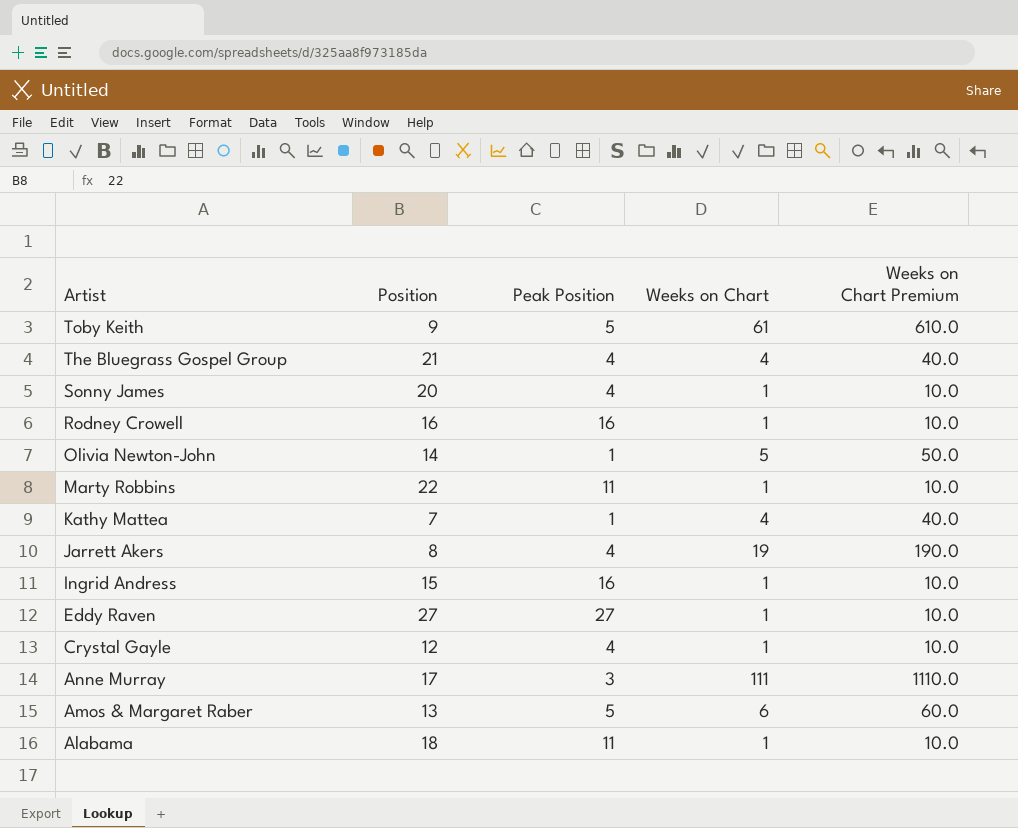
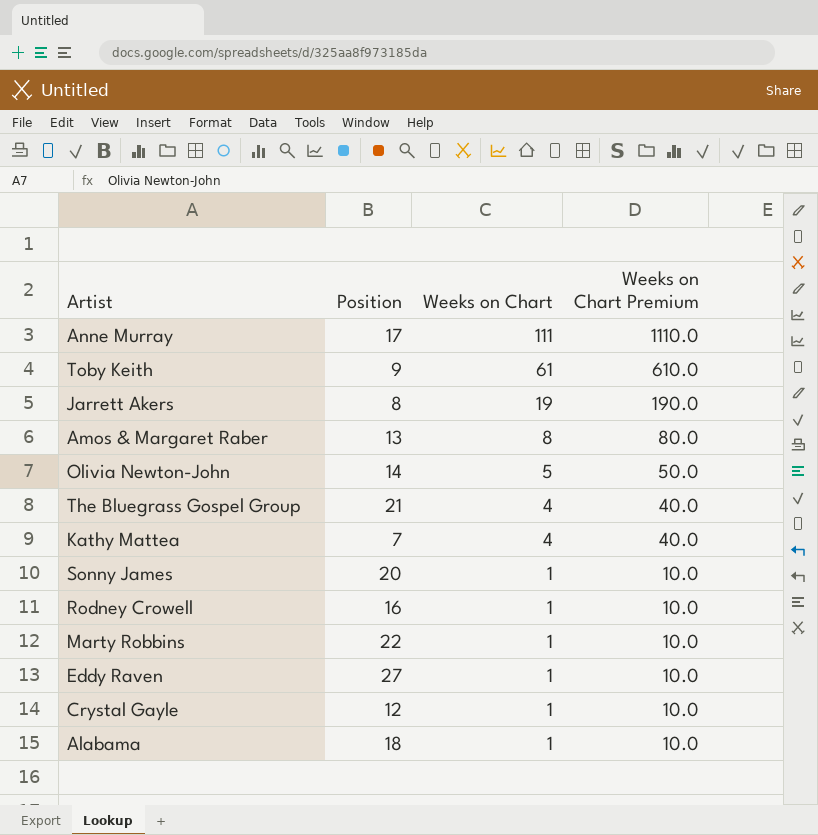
row order: Artist descending -> Weeks on Chart descending
column Peak Position | position: 3 -> none
row Ingrid Andress: 15 | 16 | 1 | 10.0 -> none
Amos & Margaret Raber | Weeks on Chart: 6 -> 8
Amos & Margaret Raber | Weeks on Chart Premium: 60.0 -> 80.0

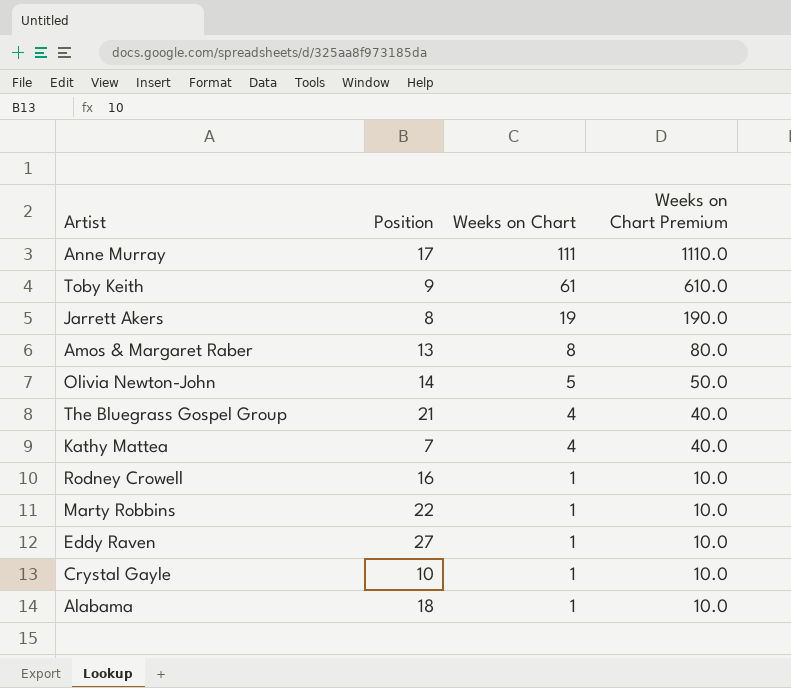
row Sonny James: 20 | 1 | 10.0 -> none
Crystal Gayle | Position: 12 -> 10

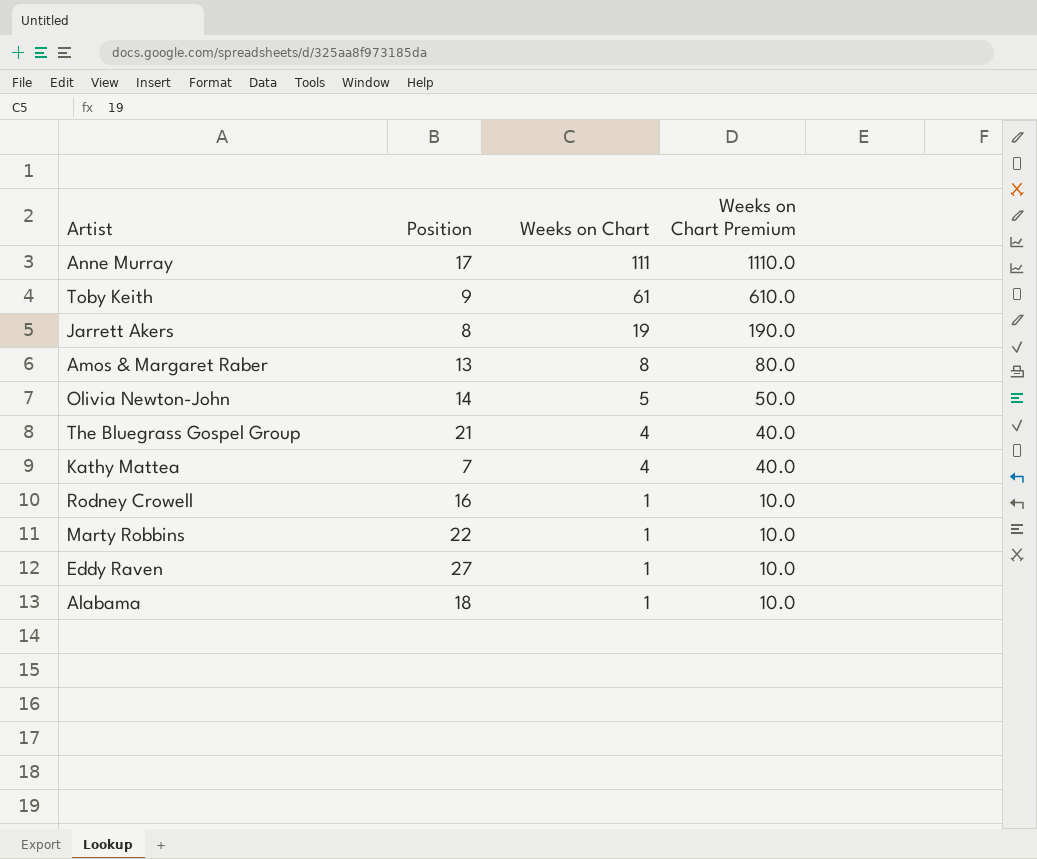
row Crystal Gayle: 10 | 1 | 10.0 -> none

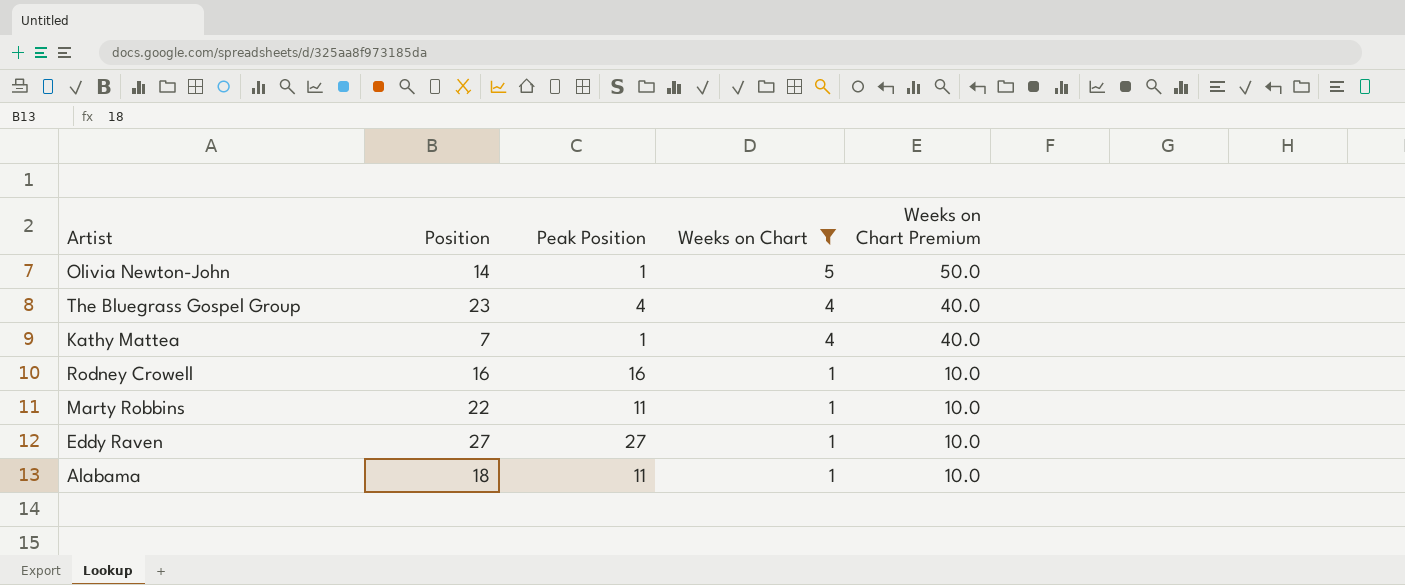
filter: none -> Weeks on Chart <= 5
column Peak Position | position: none -> 3
The Bluegrass Gospel Group | Position: 21 -> 23

